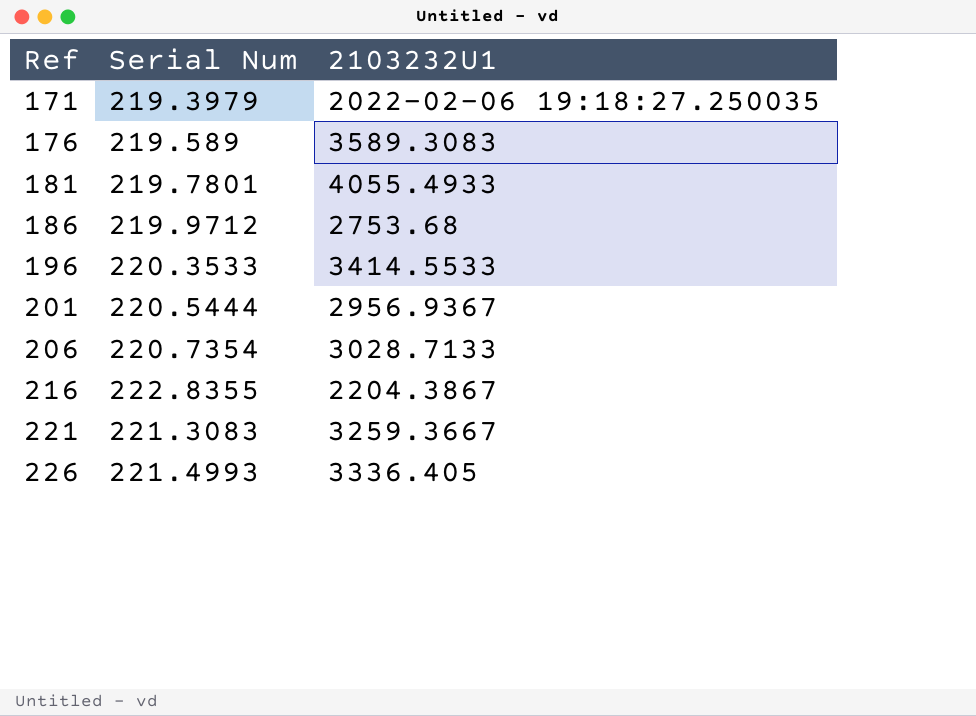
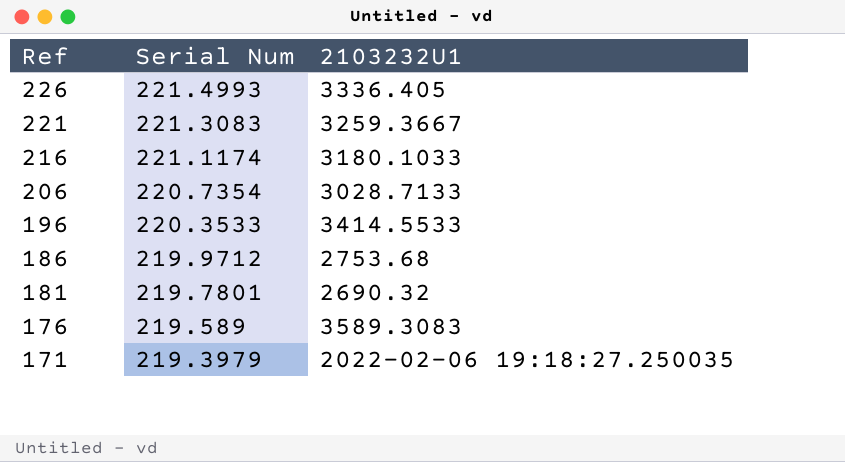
row order: Ref ascending -> Ref descending
row 201: 220.5444 | 2956.9367 -> none
216 | Serial Num: 222.8355 -> 221.1174
216 | 2103232U1: 2204.3867 -> 3180.1033
181 | 2103232U1: 4055.4933 -> 2690.32

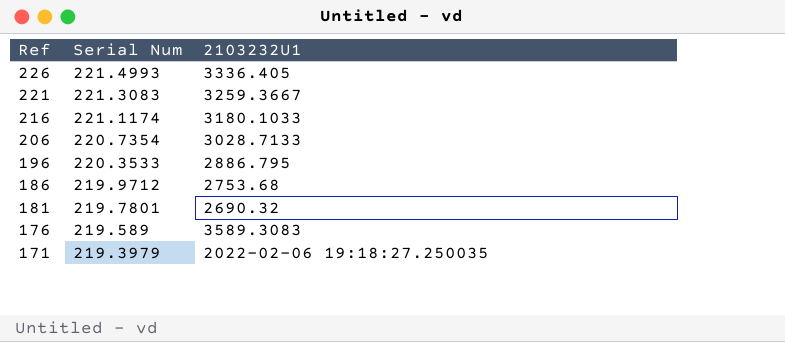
196 | 2103232U1: 3414.5533 -> 2886.795

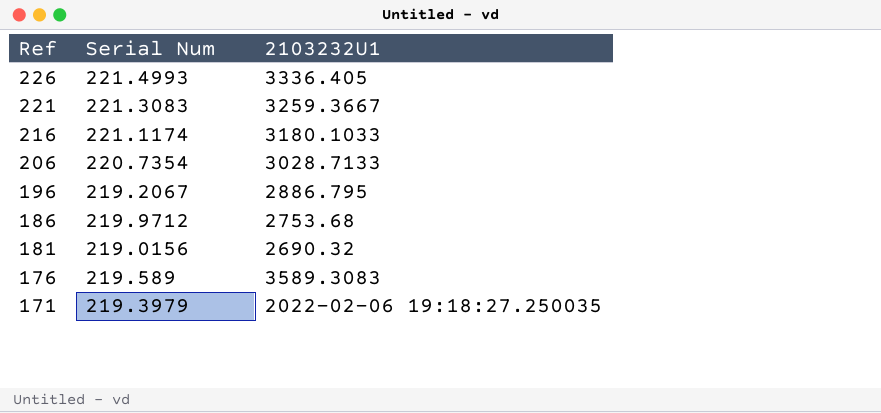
196 | Serial Num: 220.3533 -> 219.2067
181 | Serial Num: 219.7801 -> 219.0156

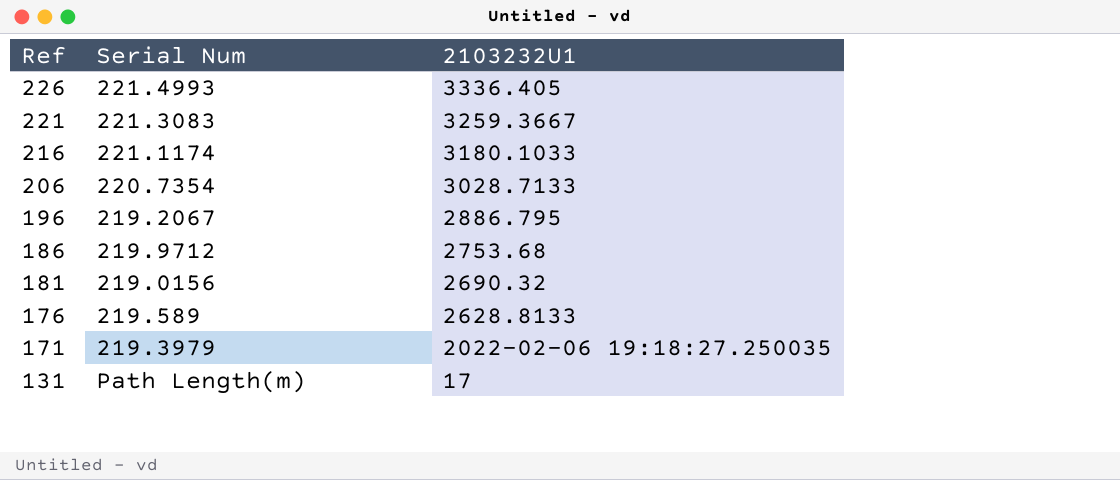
176 | 2103232U1: 3589.3083 -> 2628.8133
row 131: none -> Path Length(m) | 17

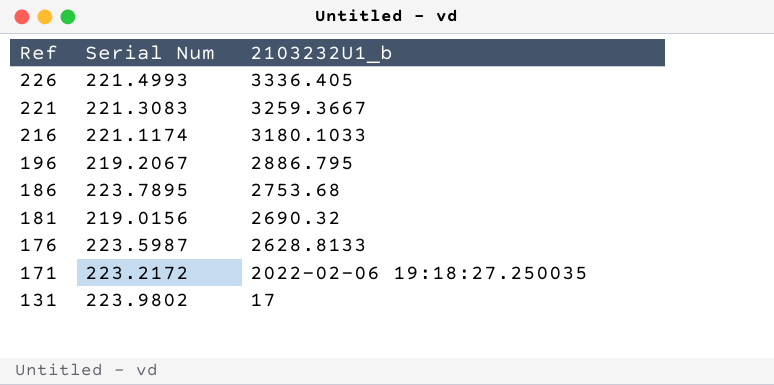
column name: 2103232U1 -> 2103232U1_b
row 206: 220.7354 | 3028.7133 -> none
186 | Serial Num: 219.9712 -> 223.7895
176 | Serial Num: 219.589 -> 223.5987
171 | Serial Num: 219.3979 -> 223.2172
131 | Serial Num: Path Length(m) -> 223.9802

